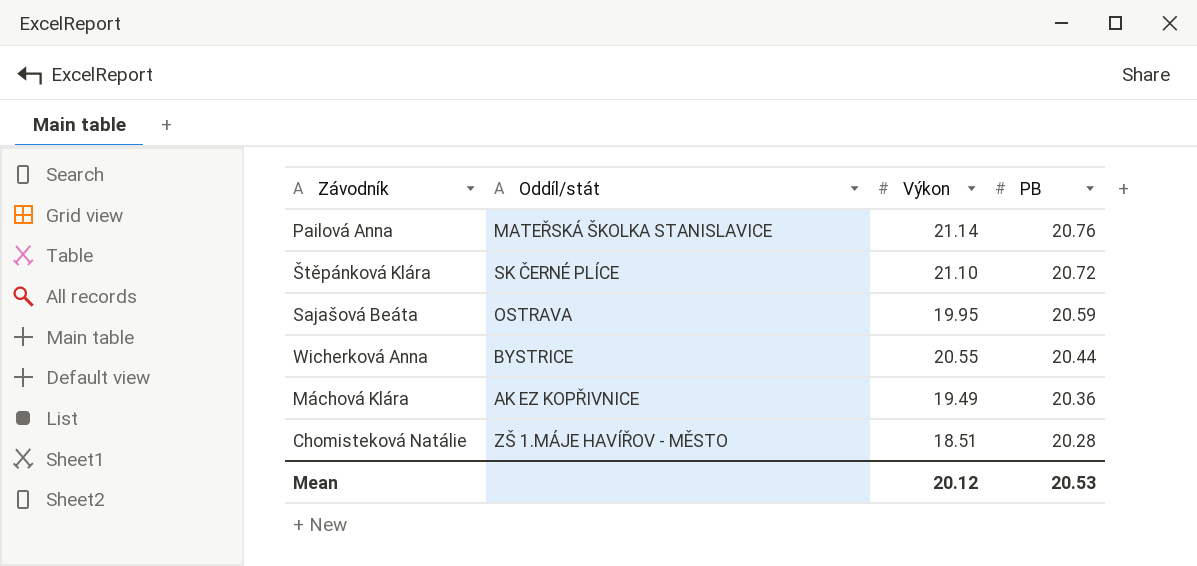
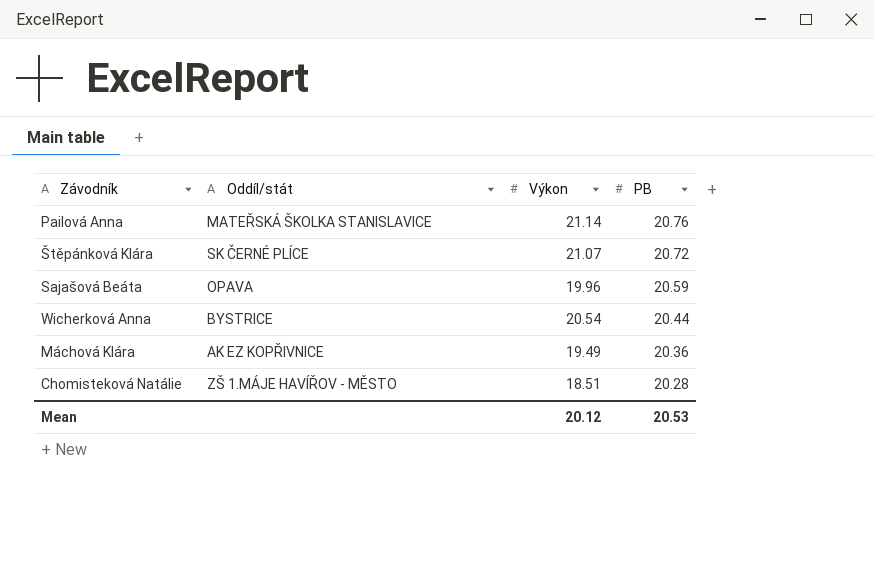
Štěpánková Klára | Výkon: 21.10 -> 21.07
Sajašová Beáta | Oddíl/stát: OSTRAVA -> OPAVA
Sajašová Beáta | Výkon: 19.95 -> 19.96
Wicherková Anna | Výkon: 20.55 -> 20.54

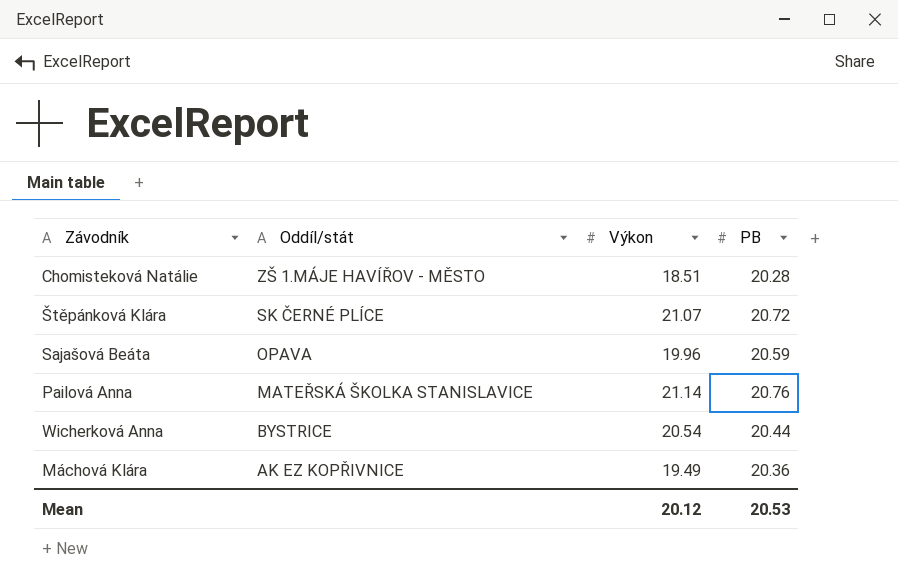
row order: PB descending -> Oddíl/stát descending

